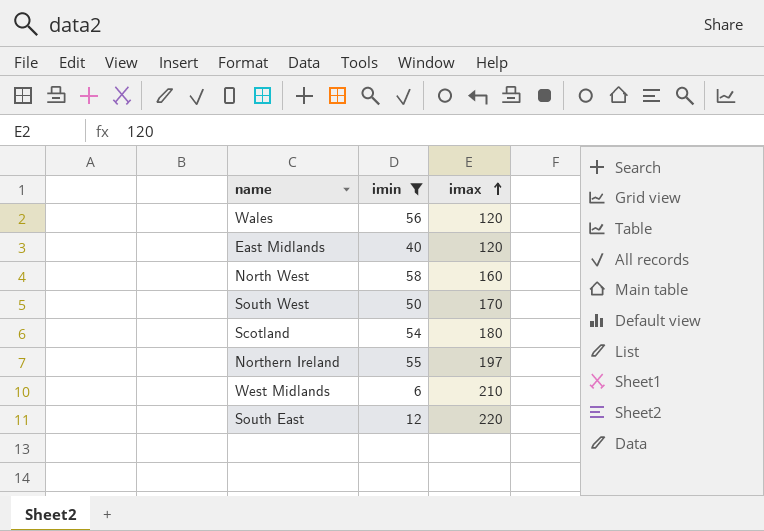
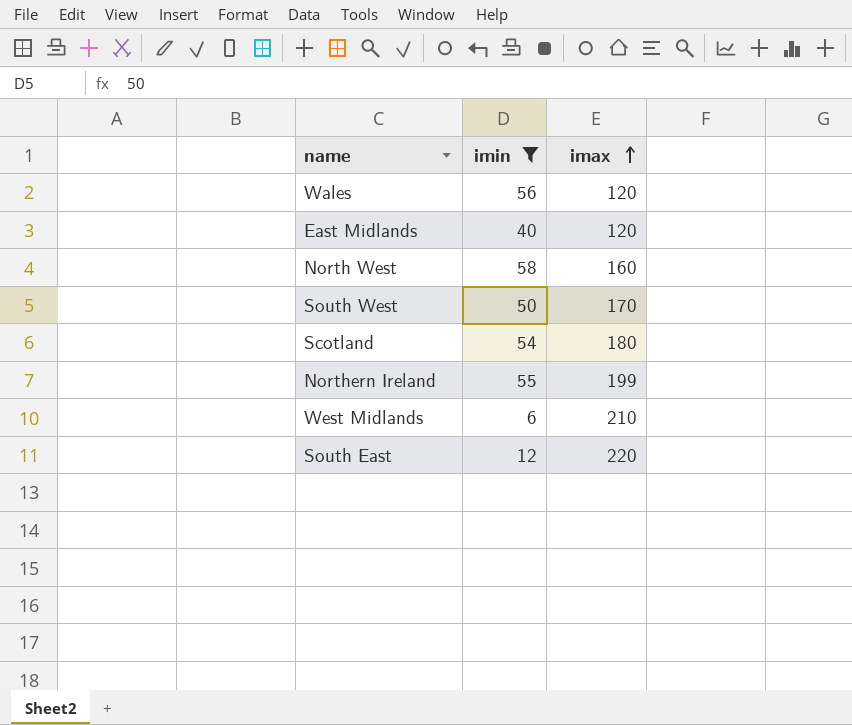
Northern Ireland | imax: 197 -> 199

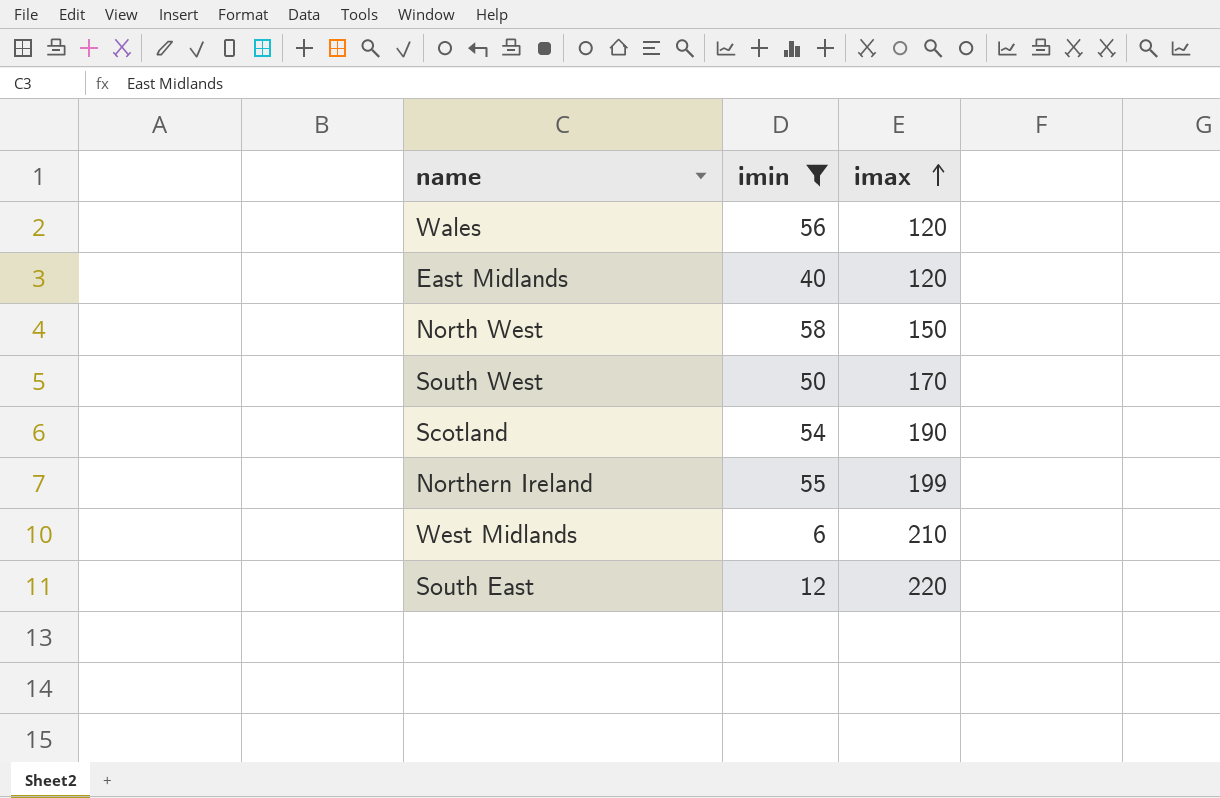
North West | imax: 160 -> 150
Scotland | imax: 180 -> 190

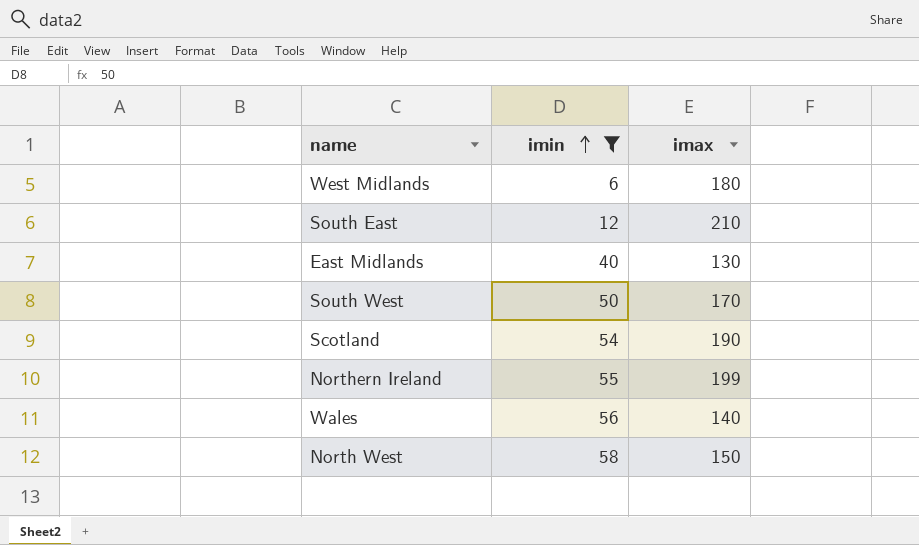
row order: imax ascending -> imin ascending
West Midlands | imax: 210 -> 180
South East | imax: 220 -> 210
East Midlands | imax: 120 -> 130
Wales | imax: 120 -> 140

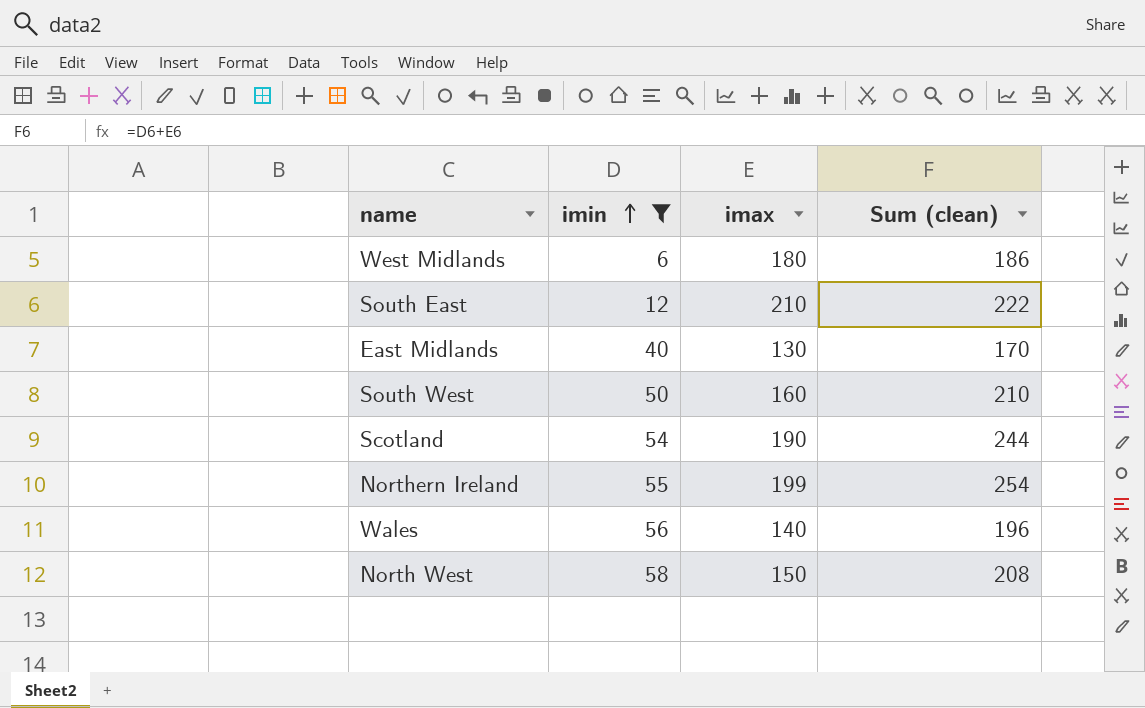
column Sum (clean) | formula: none -> [imin] + [imax]
South West | imax: 170 -> 160

